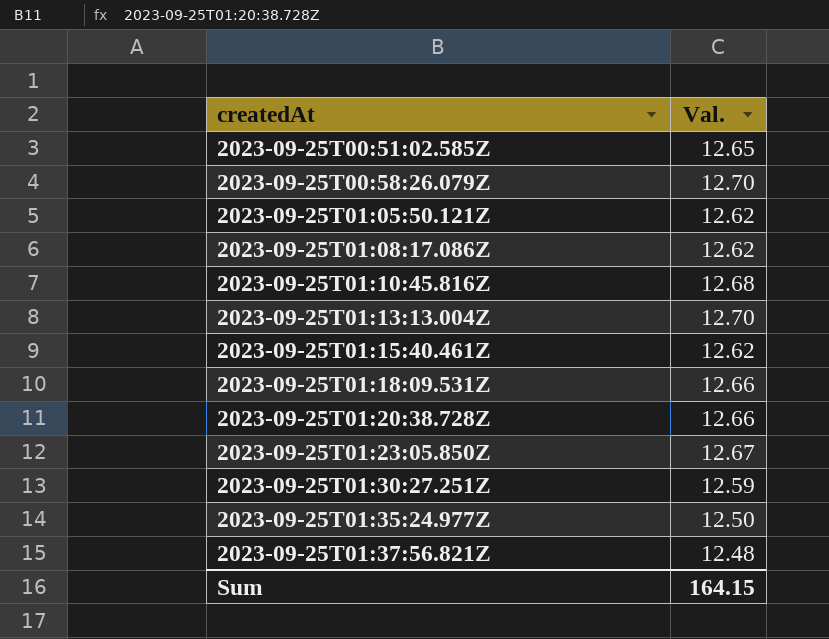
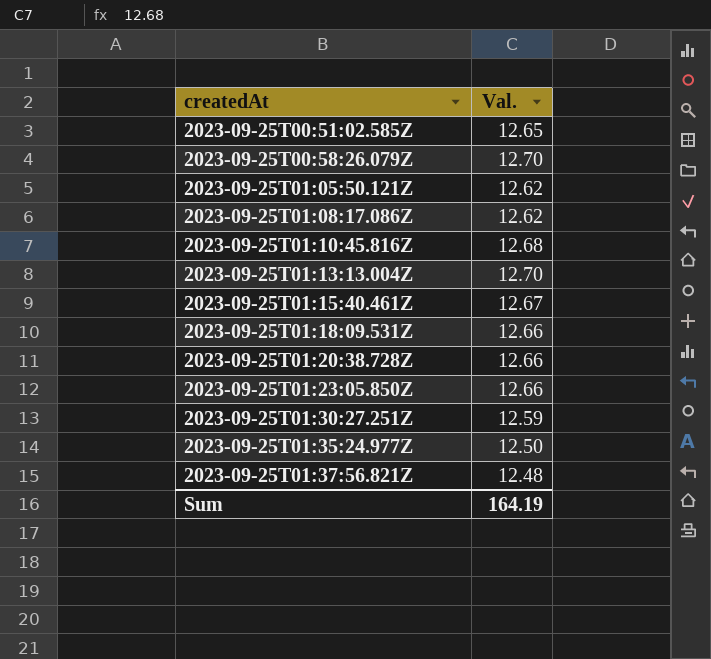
2023-09-25T01:15:40.461Z | Val.: 12.62 -> 12.67
2023-09-25T01:23:05.850Z | Val.: 12.67 -> 12.66
Sum | Val.: 164.15 -> 164.19

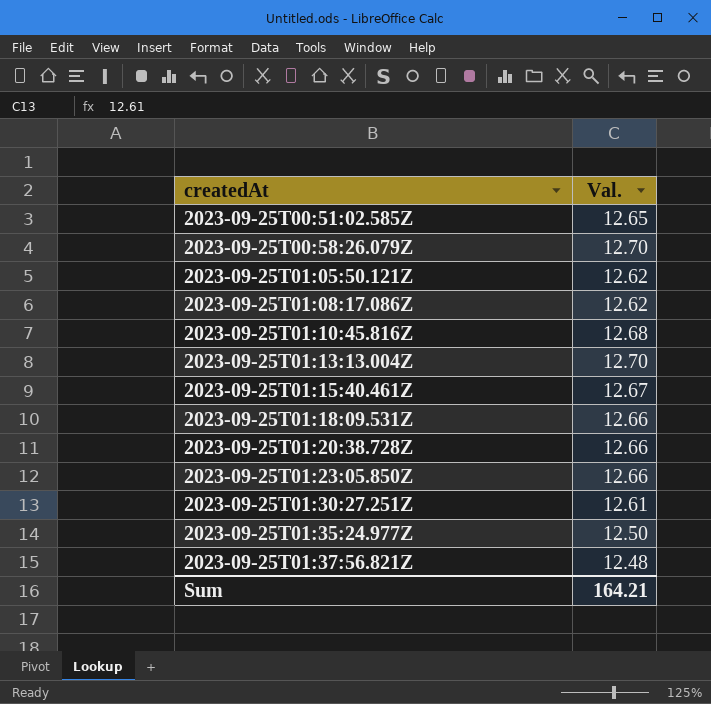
2023-09-25T01:30:27.251Z | Val.: 12.59 -> 12.61
Sum | Val.: 164.19 -> 164.21

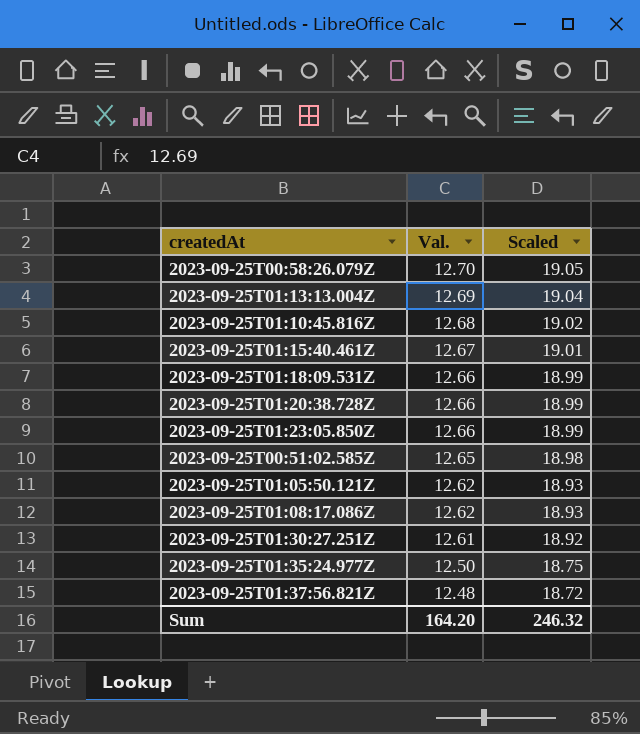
row order: createdAt ascending -> Val. descending
column Scaled | formula: none -> [Val.] * 1.5
2023-09-25T01:13:13.004Z | Val.: 12.70 -> 12.69
Sum | Val.: 164.21 -> 164.20

